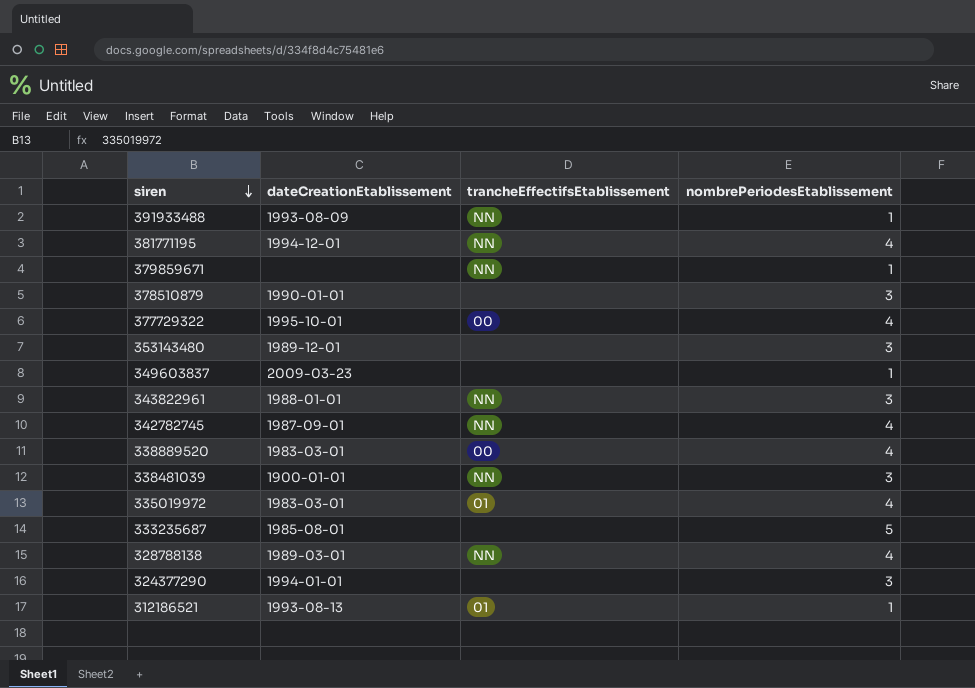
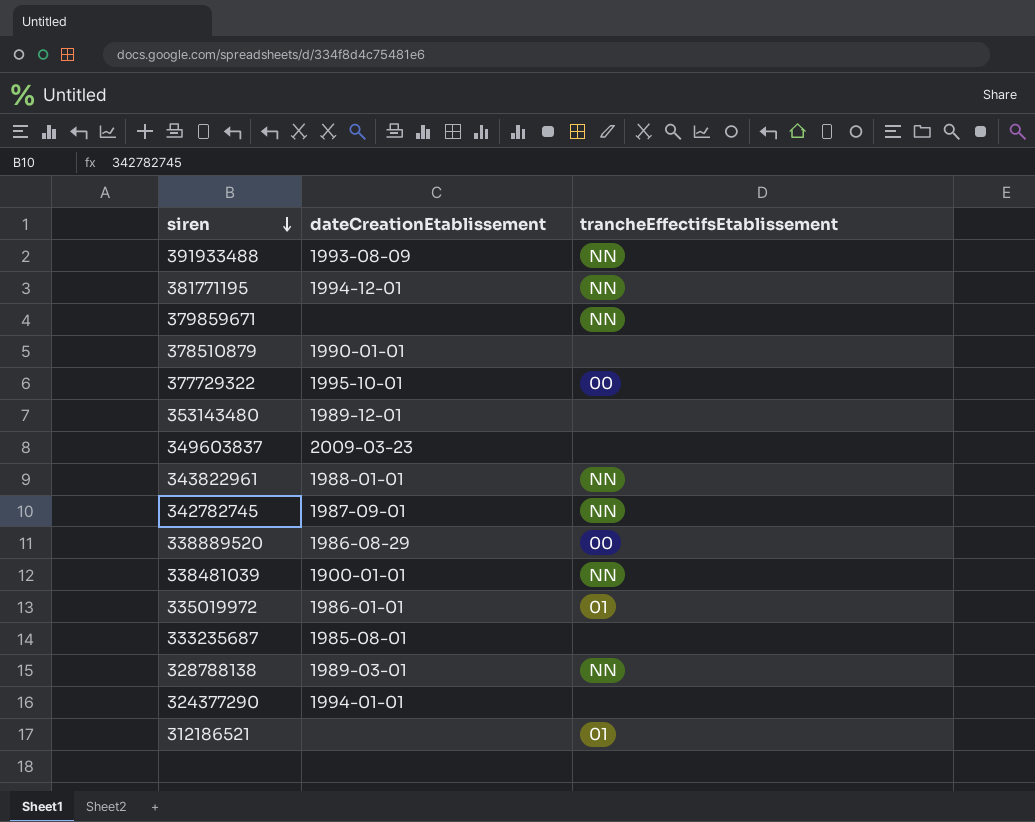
column nombrePeriodesEtablissement | position: 4 -> none
338889520 | dateCreationEtablissement: 1983-03-01 -> 1986-08-29
335019972 | dateCreationEtablissement: 1983-03-01 -> 1986-01-01
312186521 | dateCreationEtablissement: 1993-08-13 -> none

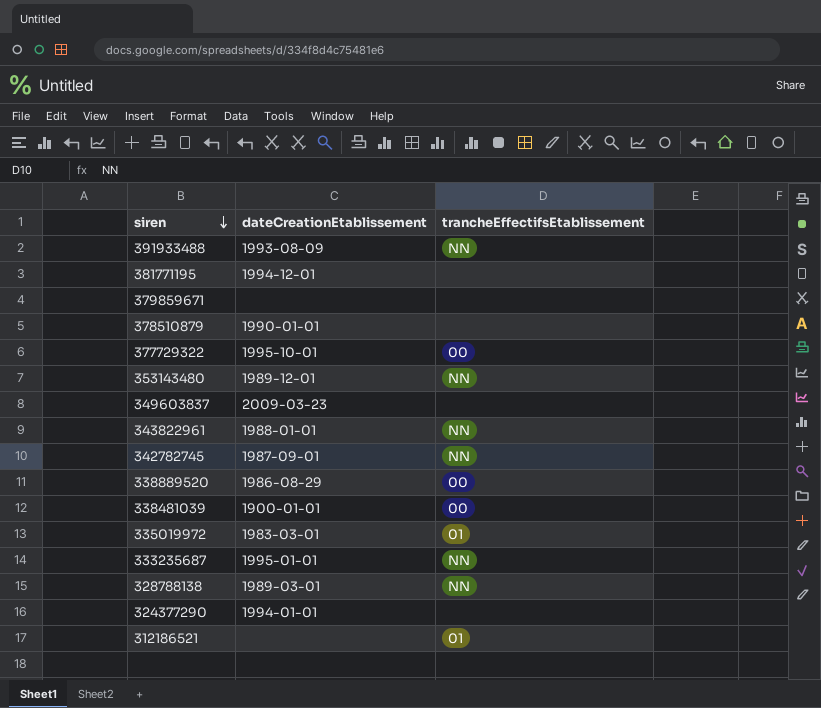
381771195 | trancheEffectifsEtablissement: NN -> none
379859671 | trancheEffectifsEtablissement: NN -> none
353143480 | trancheEffectifsEtablissement: none -> NN
338481039 | trancheEffectifsEtablissement: NN -> 00
335019972 | dateCreationEtablissement: 1986-01-01 -> 1983-03-01
333235687 | dateCreationEtablissement: 1985-08-01 -> 1995-01-01
333235687 | trancheEffectifsEtablissement: none -> NN

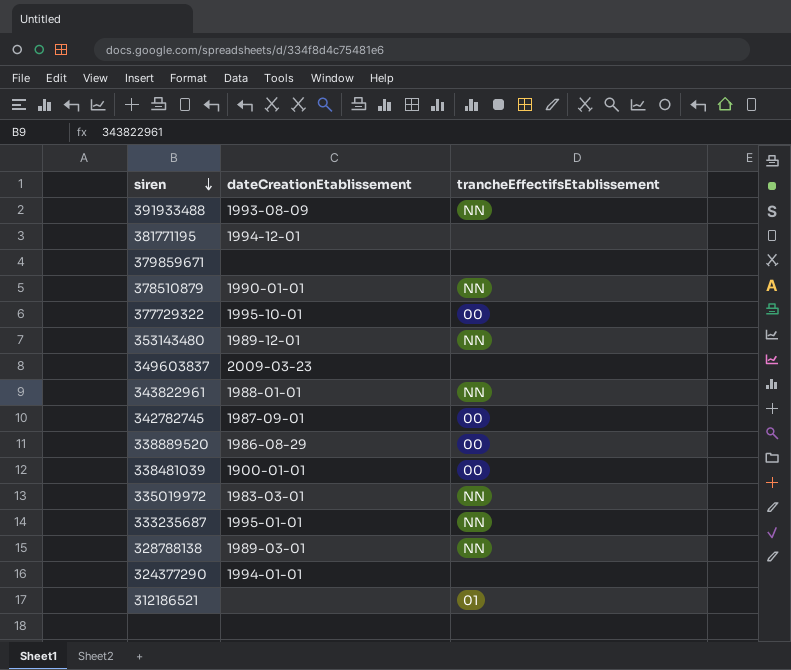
378510879 | trancheEffectifsEtablissement: none -> NN
342782745 | trancheEffectifsEtablissement: NN -> 00
335019972 | trancheEffectifsEtablissement: 01 -> NN

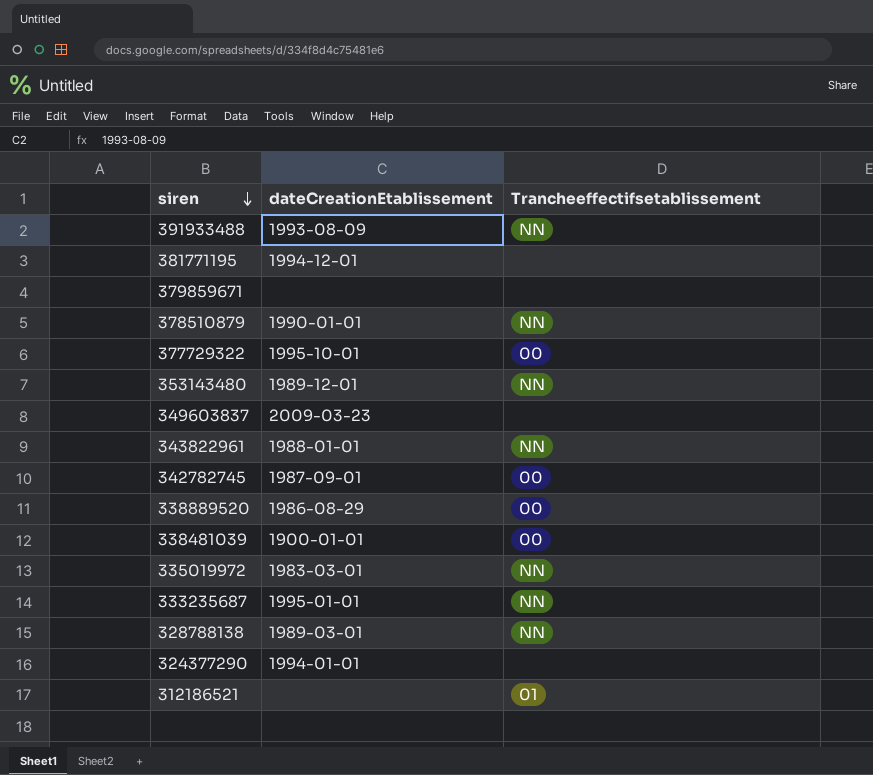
column name: trancheEffectifsEtablissement -> Trancheeffectifsetablissement

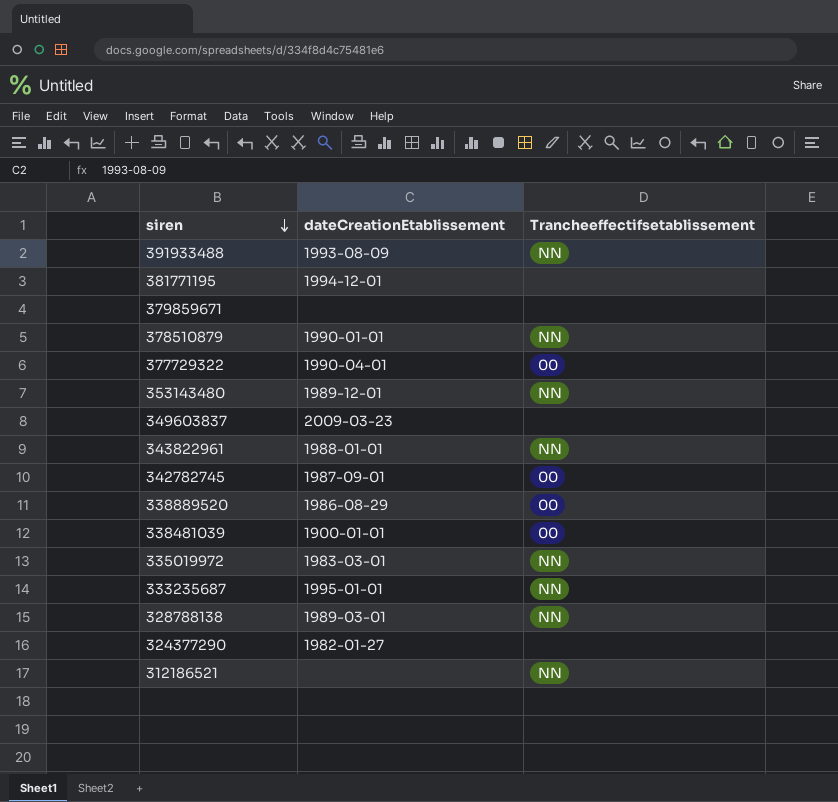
377729322 | dateCreationEtablissement: 1995-10-01 -> 1990-04-01
324377290 | dateCreationEtablissement: 1994-01-01 -> 1982-01-27
312186521 | Trancheeffectifsetablissement: 01 -> NN

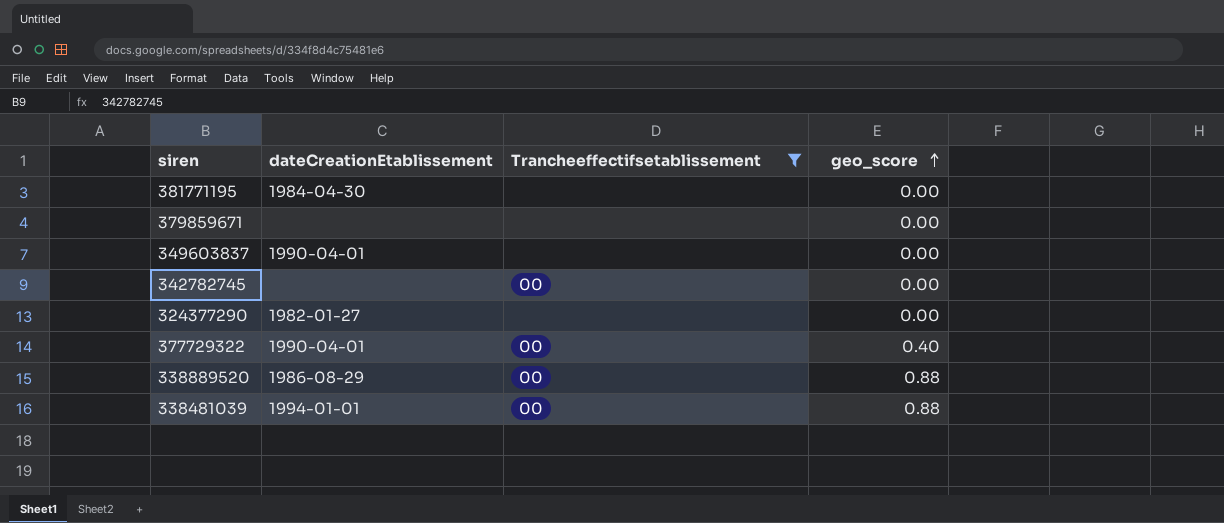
filter: none -> Trancheeffectifsetablissement != NN
row order: siren descending -> geo_score ascending
column geo_score | position: none -> 4
381771195 | dateCreationEtablissement: 1994-12-01 -> 1984-04-30
349603837 | dateCreationEtablissement: 2009-03-23 -> 1990-04-01
342782745 | dateCreationEtablissement: 1987-09-01 -> none
338481039 | dateCreationEtablissement: 1900-01-01 -> 1994-01-01

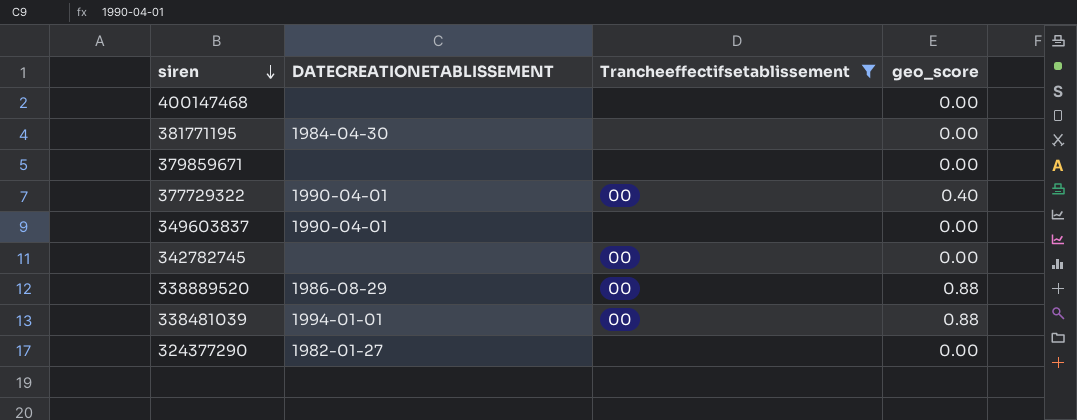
row order: geo_score ascending -> siren descending
column name: dateCreationEtablissement -> DATECREATIONETABLISSEMENT
row 400147468: none -> none | none | 0.00

